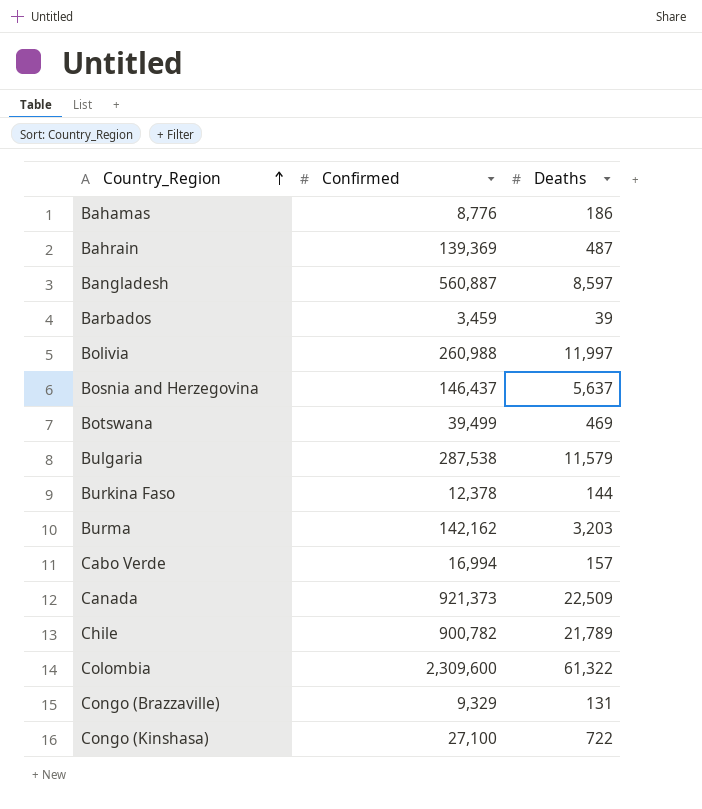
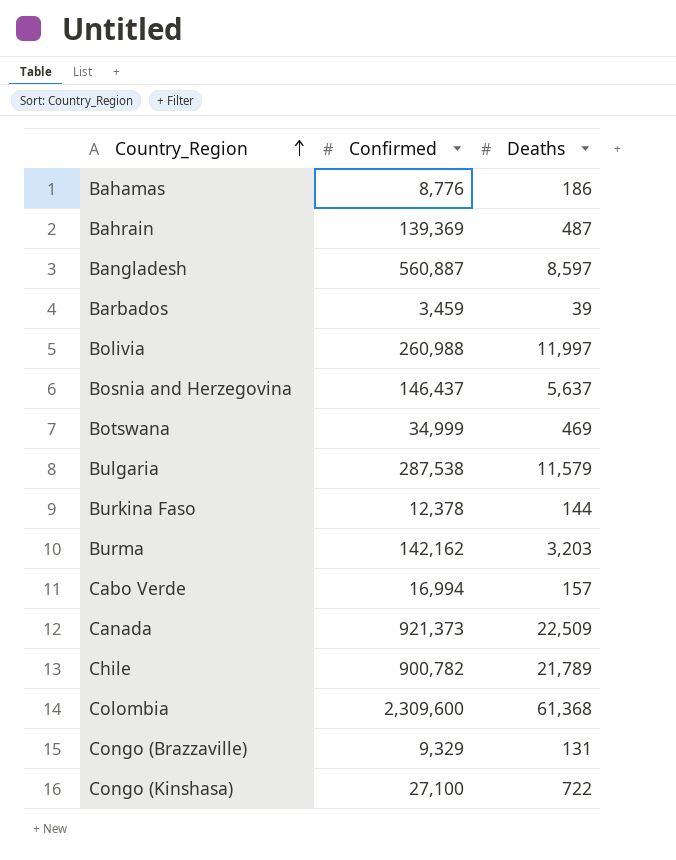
Botswana | Confirmed: 39,499 -> 34,999
Colombia | Deaths: 61,322 -> 61,368

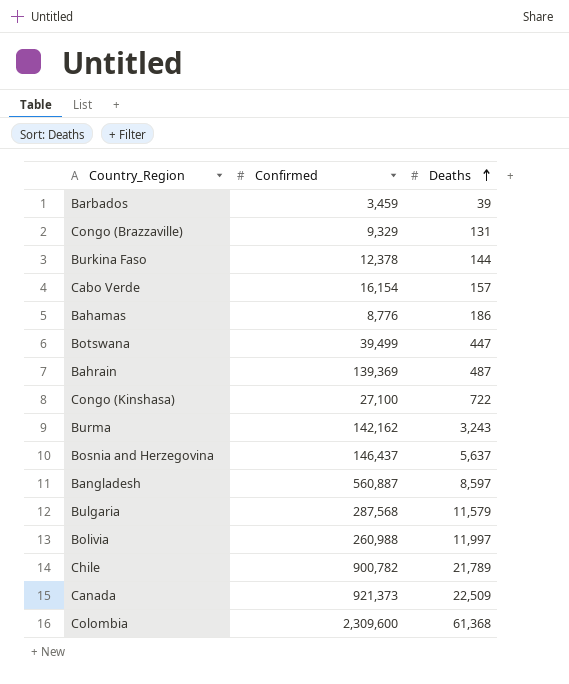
row order: Country_Region ascending -> Deaths ascending
Cabo Verde | Confirmed: 16,994 -> 16,154
Botswana | Confirmed: 34,999 -> 39,499
Botswana | Deaths: 469 -> 447
Burma | Deaths: 3,203 -> 3,243
Bulgaria | Confirmed: 287,538 -> 287,568

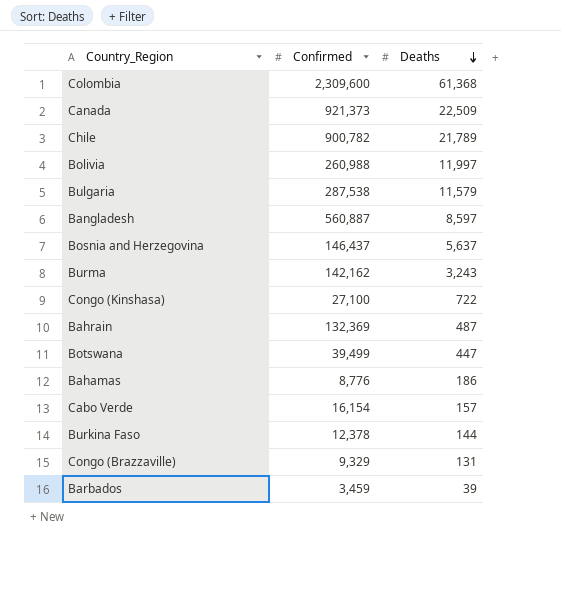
row order: Deaths ascending -> Deaths descending
Bulgaria | Confirmed: 287,568 -> 287,538
Bahrain | Confirmed: 139,369 -> 132,369

